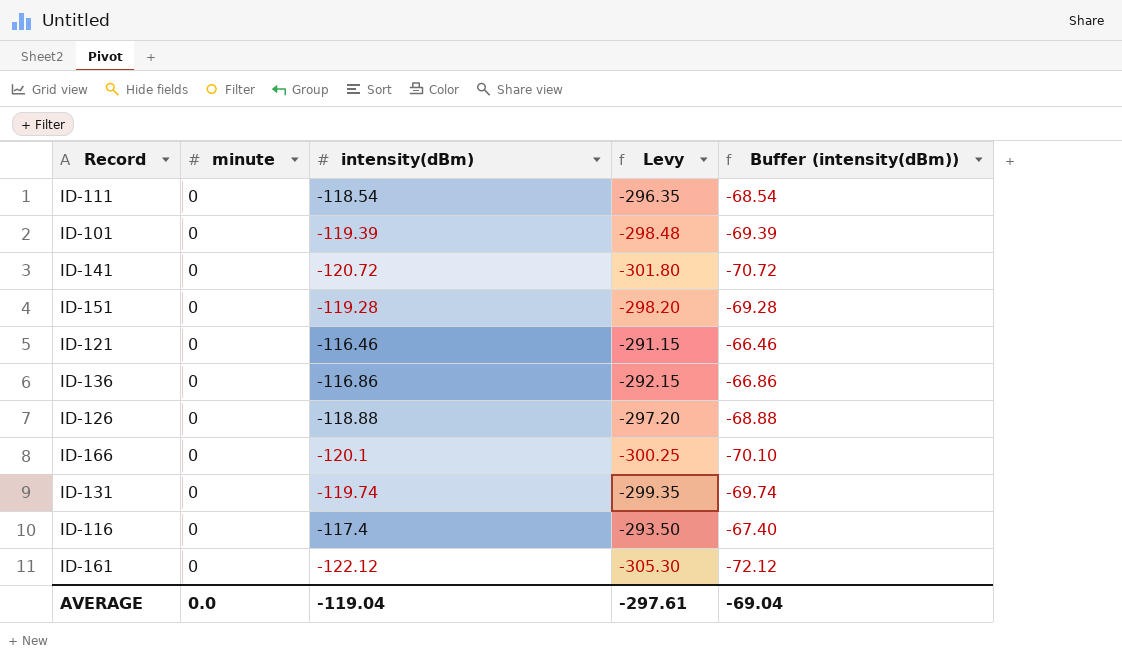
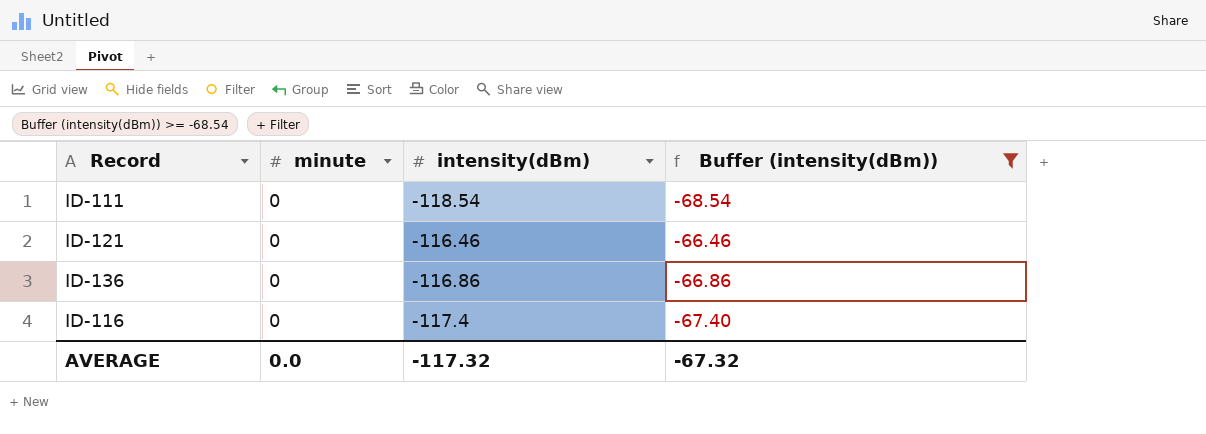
filter: none -> Buffer (intensity(dBm)) >= -68.54
column Levy | formula: [intensity(dBm)] * 2.5 -> none
AVERAGE | intensity(dBm): -119.04 -> -117.32
AVERAGE | Buffer (intensity(dBm)): -69.04 -> -67.32

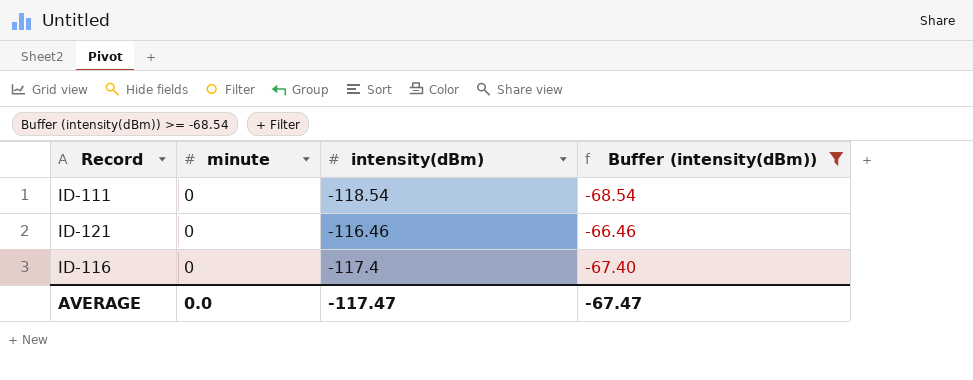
row ID-136: 0 | -116.86 | -66.86 -> none
AVERAGE | intensity(dBm): -117.32 -> -117.47
AVERAGE | Buffer (intensity(dBm)): -67.32 -> -67.47

